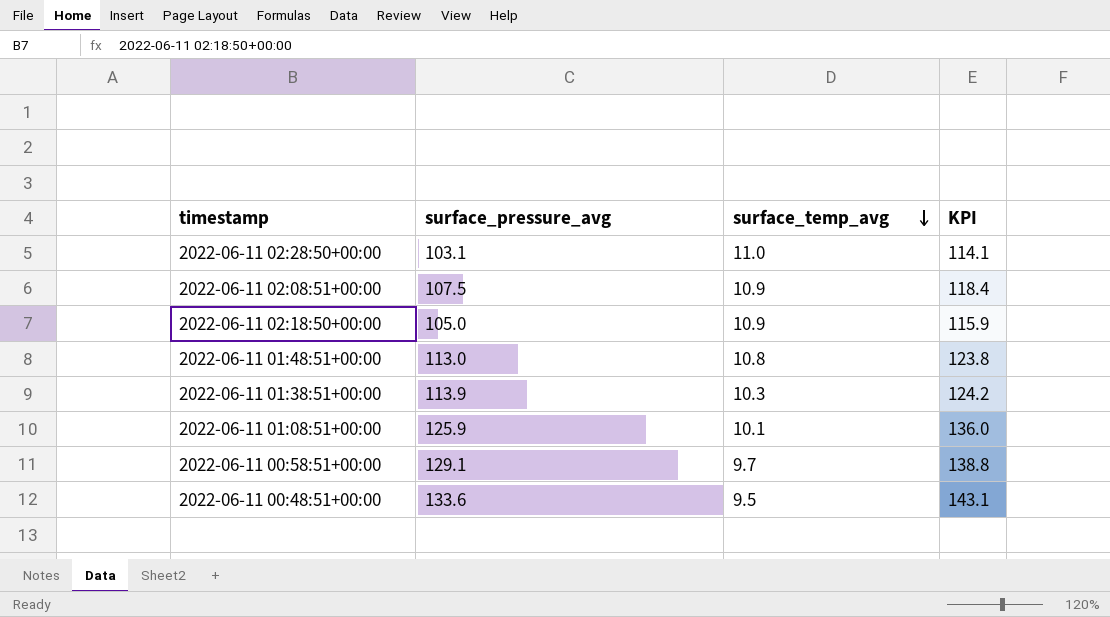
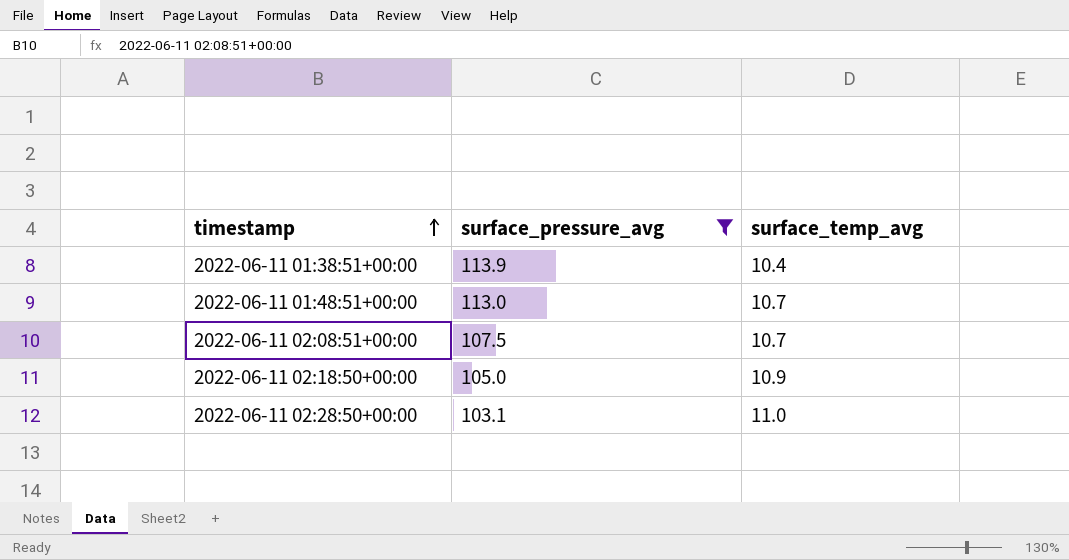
filter: none -> surface_pressure_avg <= 113.9
row order: surface_temp_avg descending -> timestamp ascending
column KPI | formula: [surface_pressure_avg] + [surface_temp_avg] -> none
2022-06-11 01:38:51+00:00 | surface_temp_avg: 10.3 -> 10.4
2022-06-11 01:48:51+00:00 | surface_temp_avg: 10.8 -> 10.7
2022-06-11 02:08:51+00:00 | surface_temp_avg: 10.9 -> 10.7

